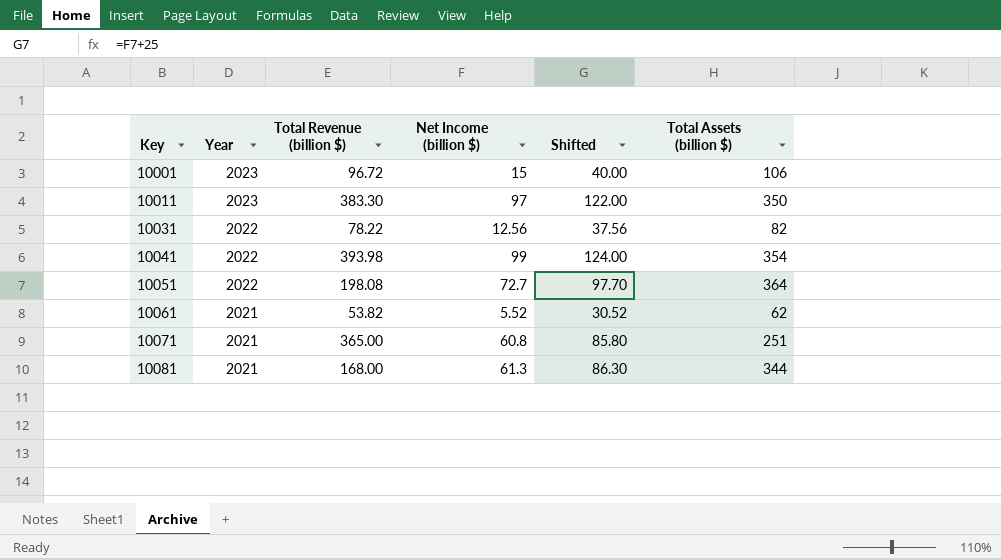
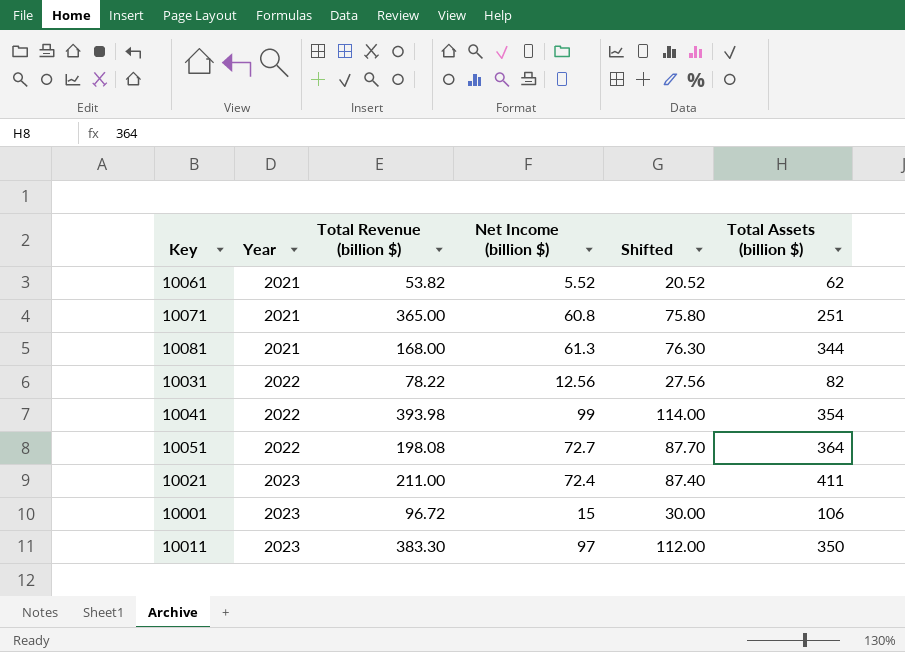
row order: Key ascending -> Year ascending
column Shifted | formula: [Net Income (billion $)] + 25 -> [Net Income (billion $)] + 15
row 10021: none -> 2023 | 211.00 | 72.4 | 87.40 | 411

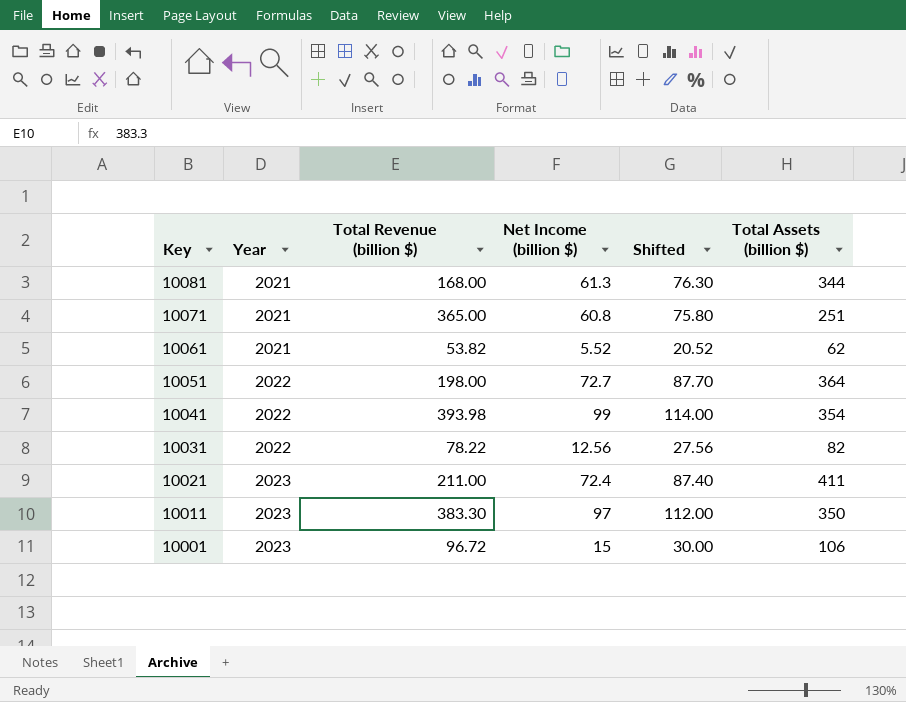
row order: Year ascending -> Key descending
10051 | Total Revenue (billion $): 198.08 -> 198.00

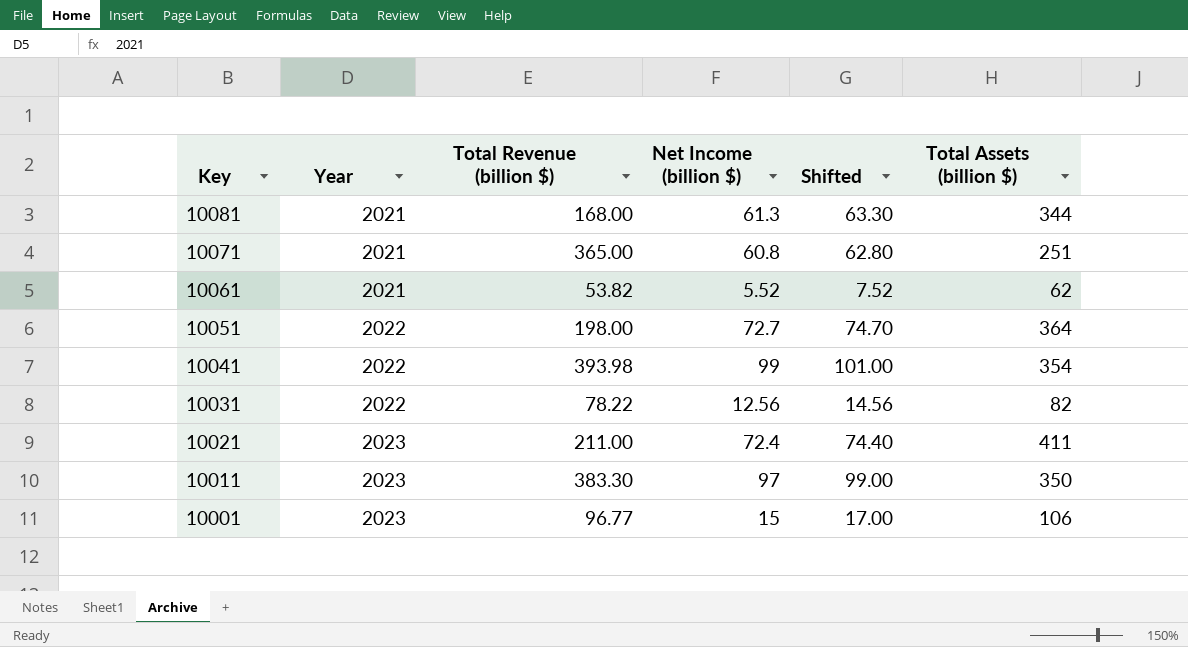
column Shifted | formula: [Net Income (billion $)] + 15 -> [Net Income (billion $)] + 2
10001 | Total Revenue (billion $): 96.72 -> 96.77

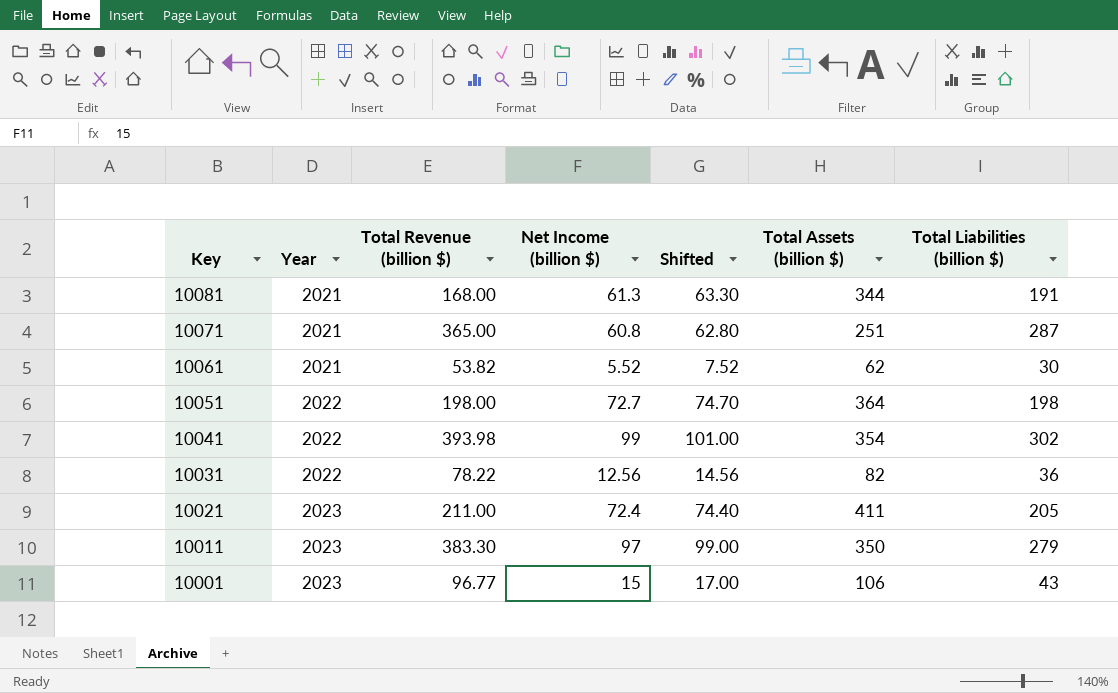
column Total Liabilities (billion $) | position: none -> 7

